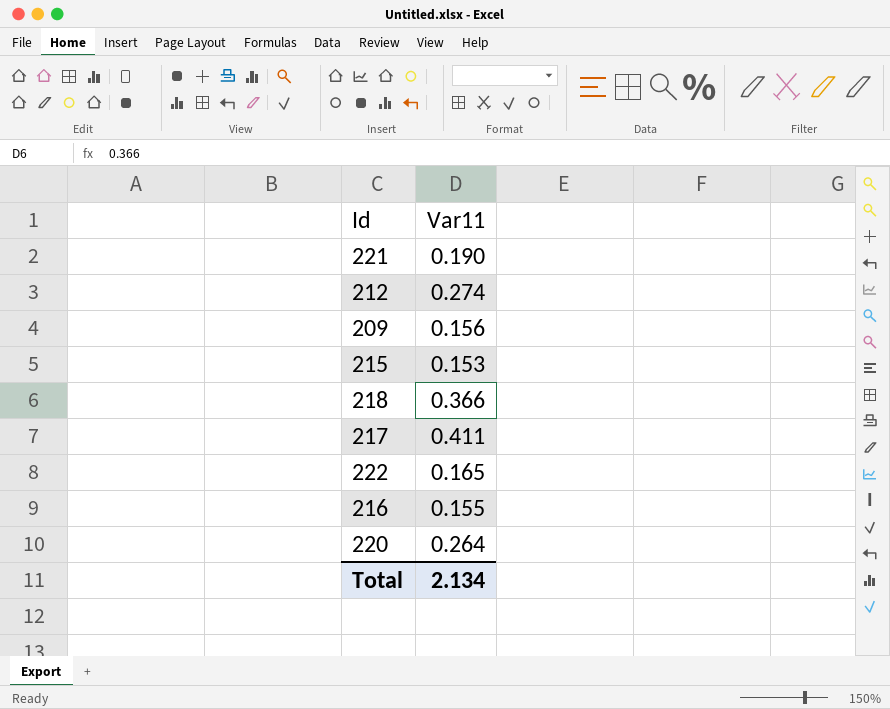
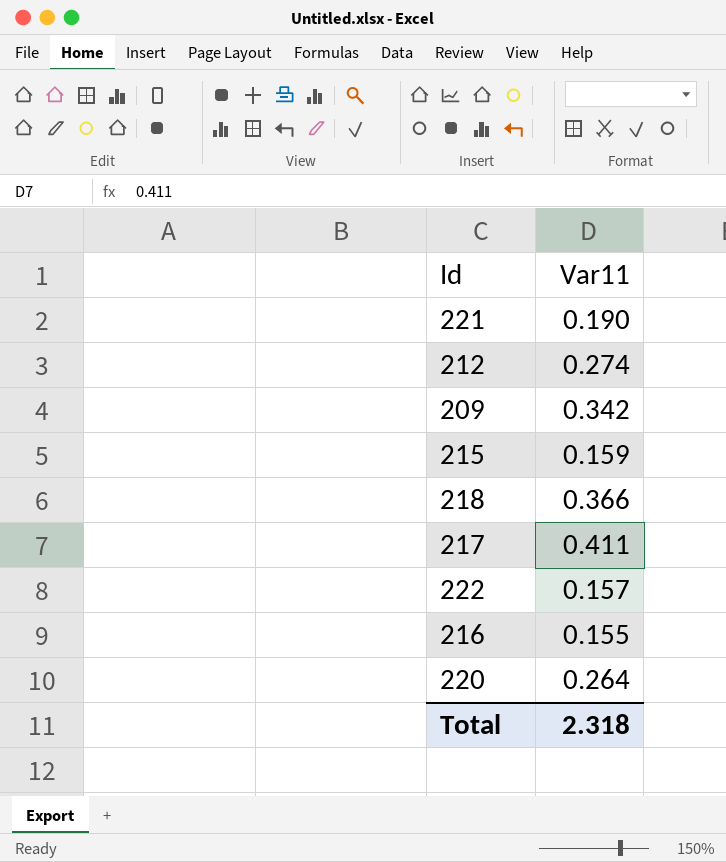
209 | Var11: 0.156 -> 0.342
215 | Var11: 0.153 -> 0.159
222 | Var11: 0.165 -> 0.157
Total | Var11: 2.134 -> 2.318

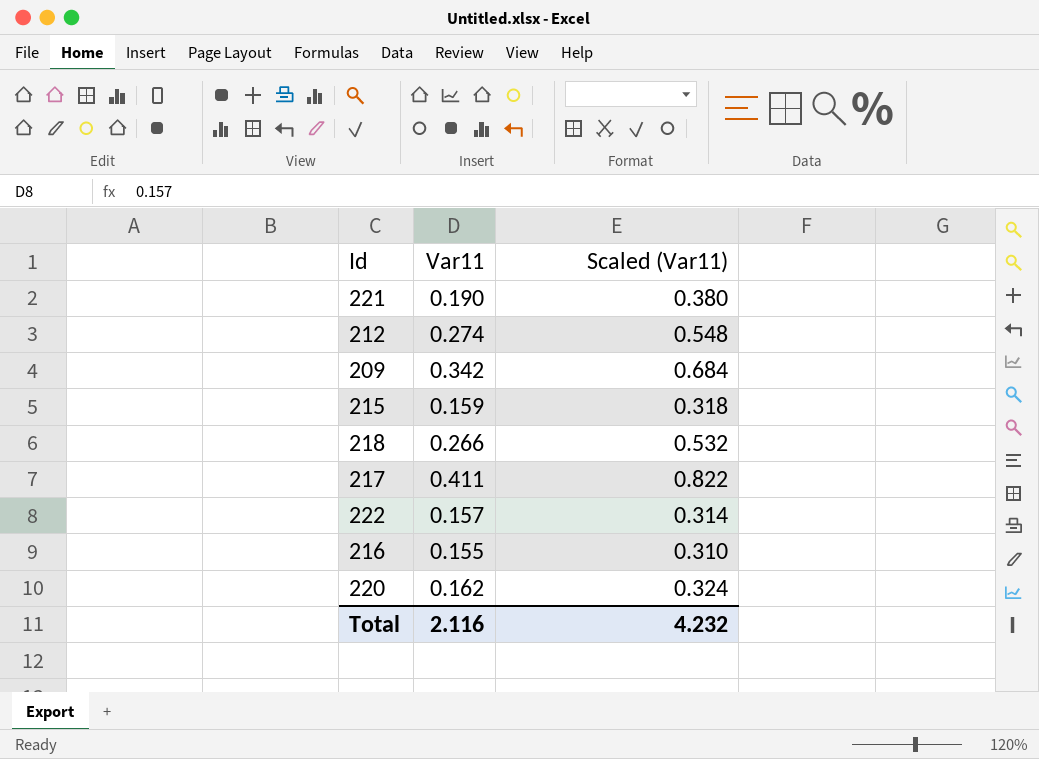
column Scaled (Var11) | formula: none -> [Var11] * 2
218 | Var11: 0.366 -> 0.266
220 | Var11: 0.264 -> 0.162
Total | Var11: 2.318 -> 2.116

